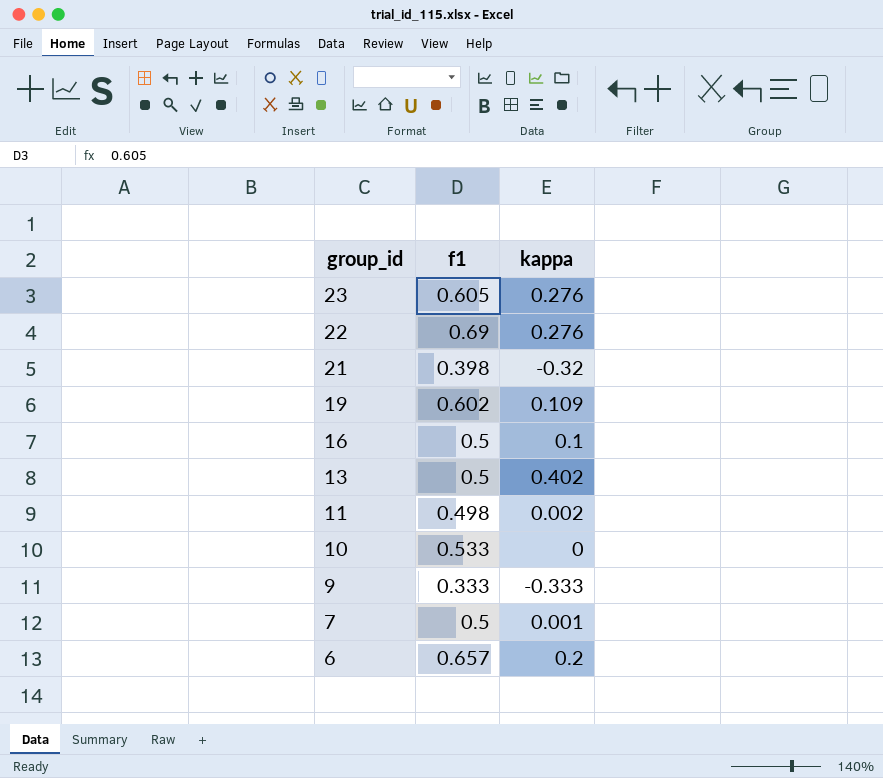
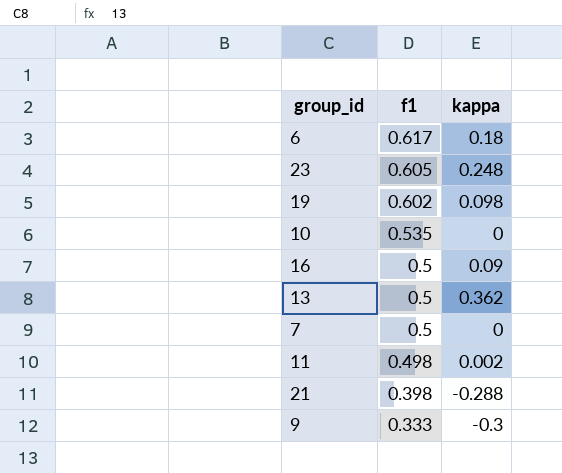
row order: group_id descending -> f1 descending
row 22: 0.69 | 0.276 -> none
6 | f1: 0.657 -> 0.617
6 | kappa: 0.2 -> 0.18
23 | kappa: 0.276 -> 0.248
19 | kappa: 0.109 -> 0.098
10 | f1: 0.533 -> 0.535
16 | kappa: 0.1 -> 0.09
13 | kappa: 0.402 -> 0.362
7 | kappa: 0.001 -> 0
21 | kappa: -0.32 -> -0.288
9 | kappa: -0.333 -> -0.3

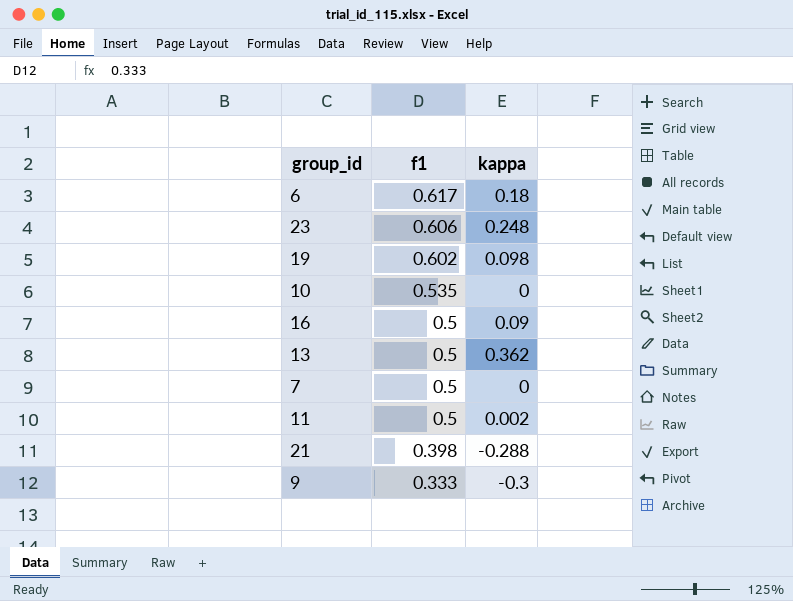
23 | f1: 0.605 -> 0.606
11 | f1: 0.498 -> 0.5

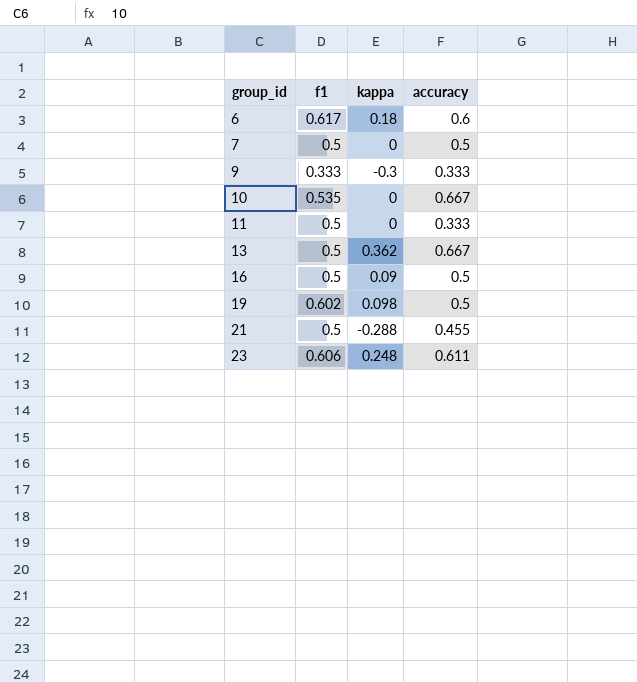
row order: f1 descending -> group_id ascending
column accuracy | position: none -> 4
11 | kappa: 0.002 -> 0
21 | f1: 0.398 -> 0.5

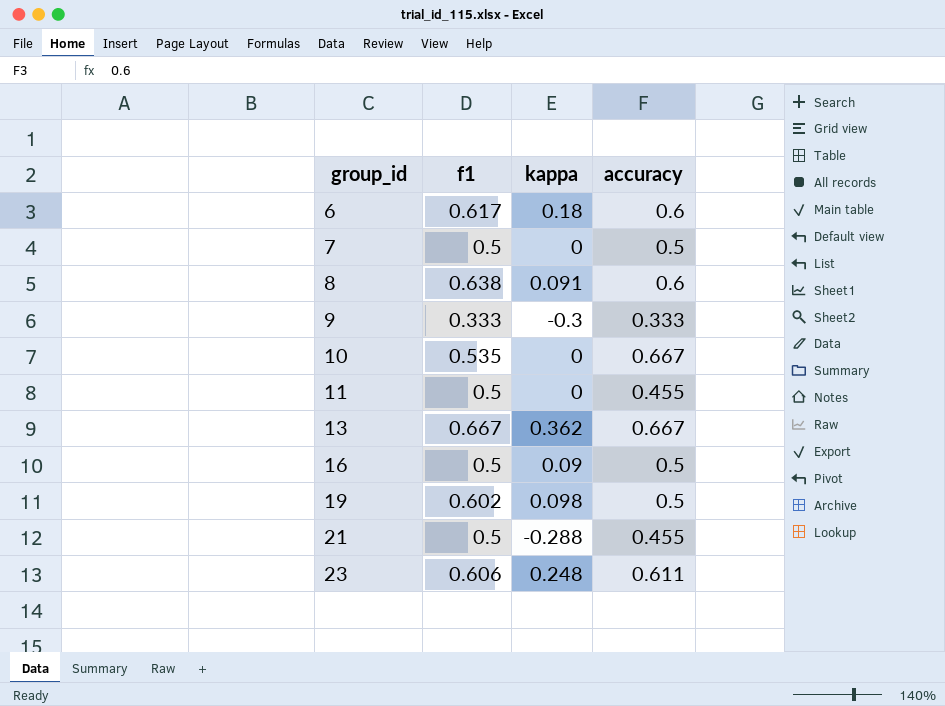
row 8: none -> 0.638 | 0.091 | 0.6
11 | accuracy: 0.333 -> 0.455
13 | f1: 0.5 -> 0.667

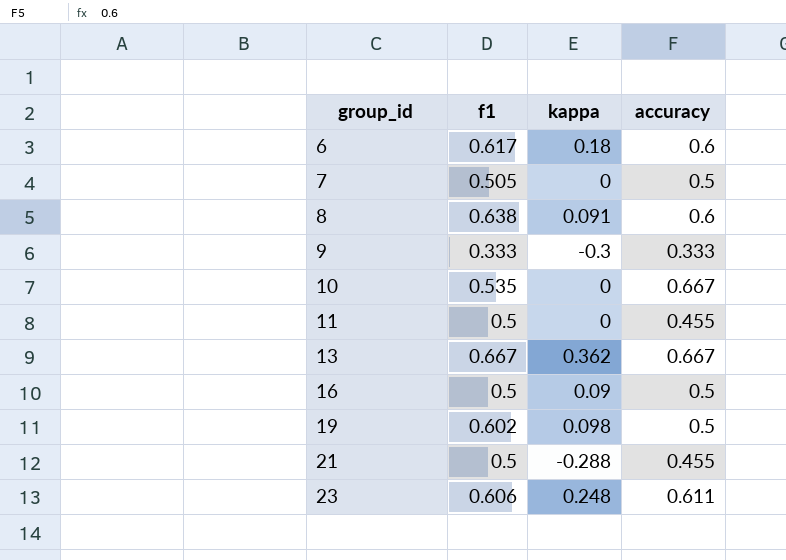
7 | f1: 0.5 -> 0.505

